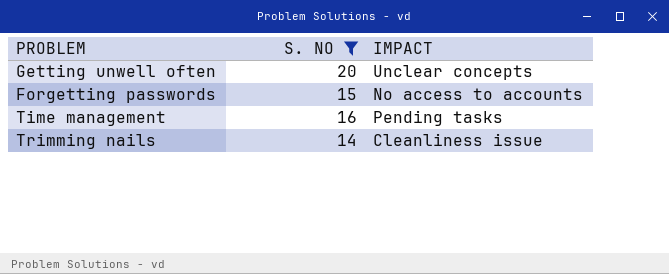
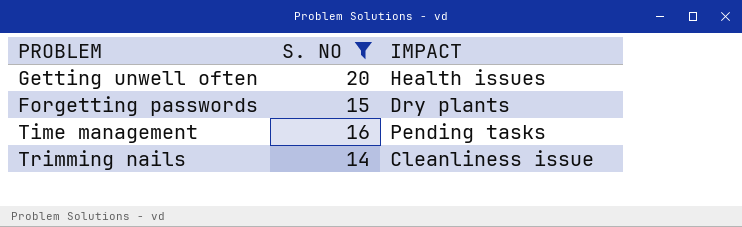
Getting unwell often | IMPACT: Unclear concepts -> Health issues
Forgetting passwords | IMPACT: No access to accounts -> Dry plants

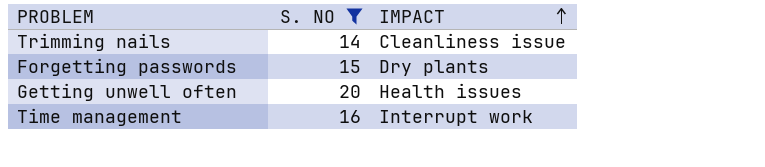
row order: none -> IMPACT ascending
Time management | IMPACT: Pending tasks -> Interrupt work

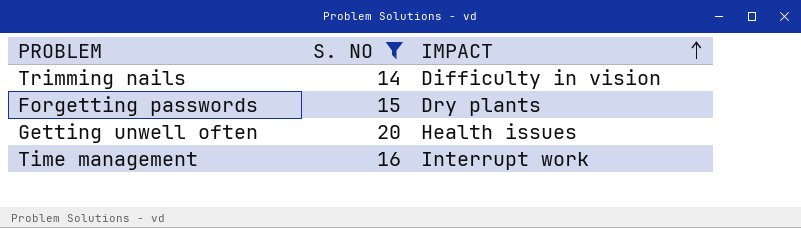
Trimming nails | IMPACT: Cleanliness issue -> Difficulty in vision

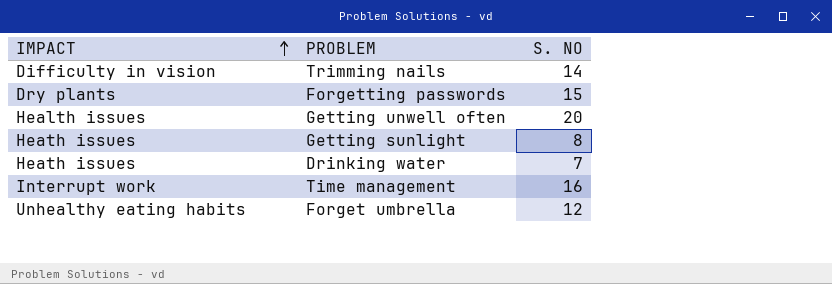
filter: S. NO >= 14 -> none
column IMPACT | position: 3 -> 1

